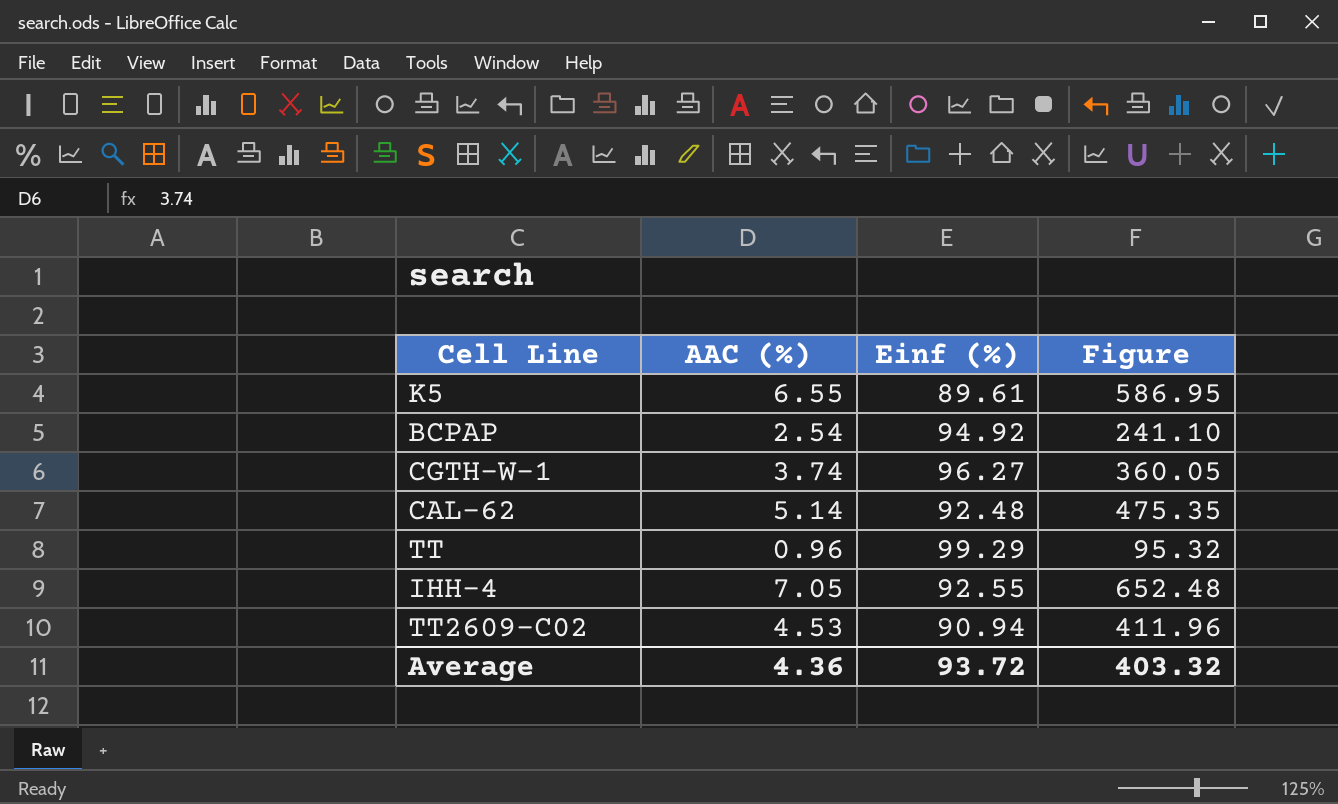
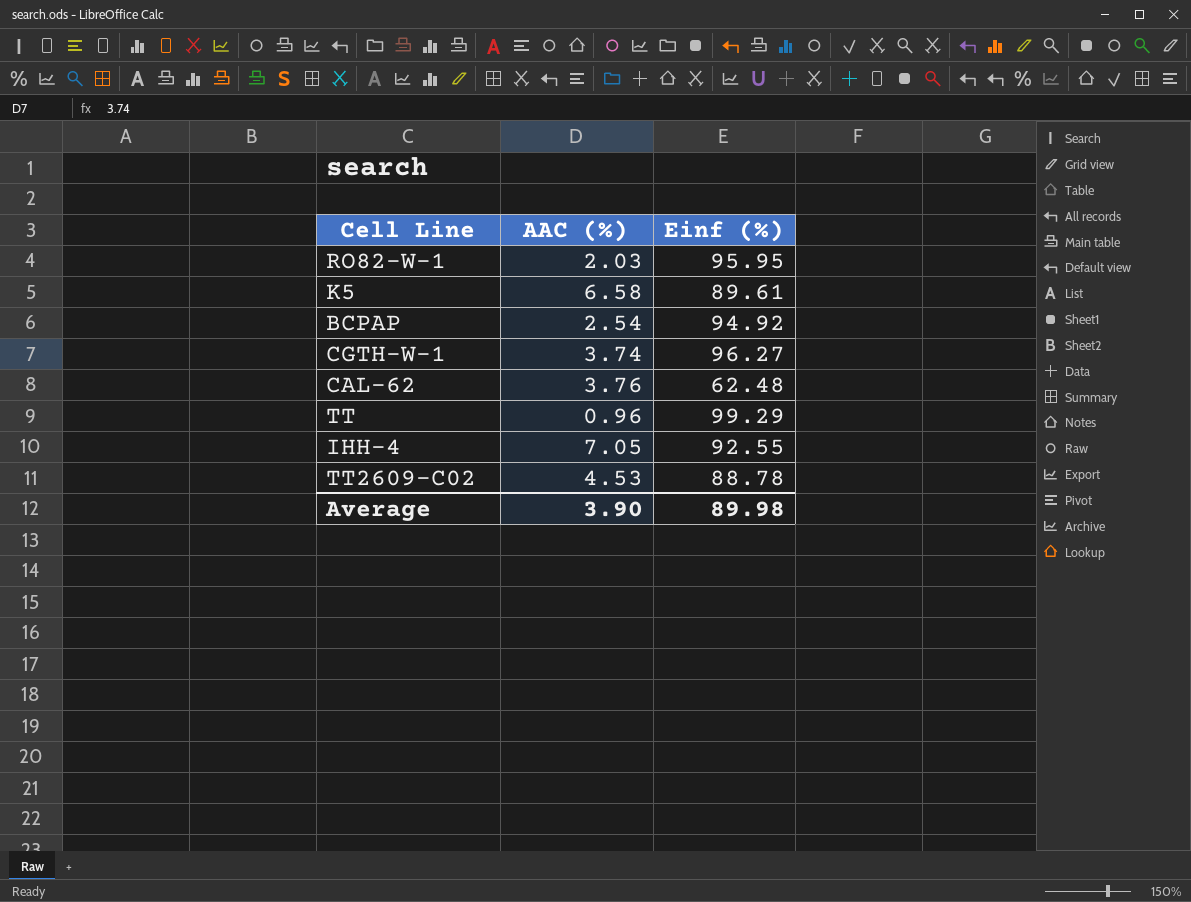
column Figure | formula: [AAC (%)] * [Einf (%)] -> none
row RO82-W-1: none -> 2.03 | 95.95
K5 | AAC (%): 6.55 -> 6.58
CAL-62 | AAC (%): 5.14 -> 3.76
CAL-62 | Einf (%): 92.48 -> 62.48
TT2609-C02 | Einf (%): 90.94 -> 88.78
Average | AAC (%): 4.36 -> 3.90
Average | Einf (%): 93.72 -> 89.98

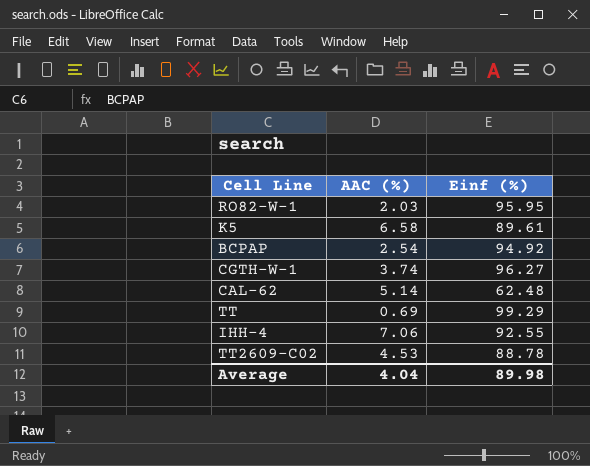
CAL-62 | AAC (%): 3.76 -> 5.14
TT | AAC (%): 0.96 -> 0.69
IHH-4 | AAC (%): 7.05 -> 7.06
Average | AAC (%): 3.90 -> 4.04

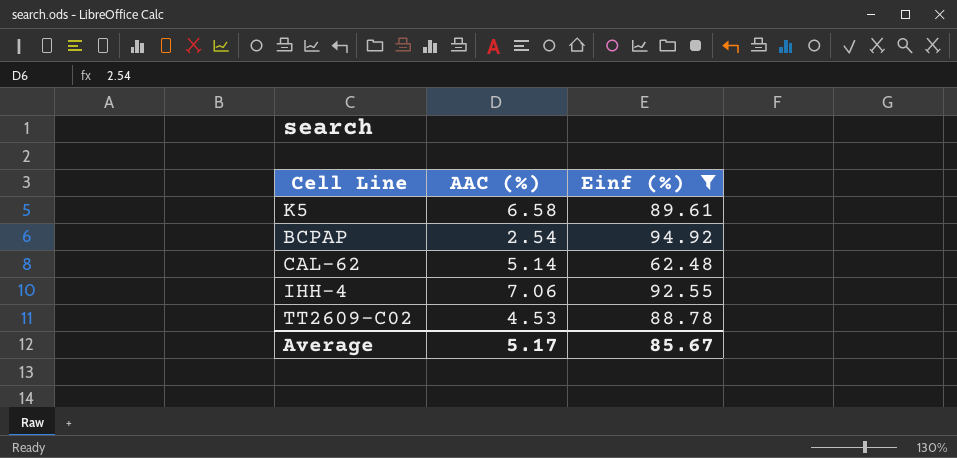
filter: none -> Einf (%) <= 94.92
Average | AAC (%): 4.04 -> 5.17
Average | Einf (%): 89.98 -> 85.67

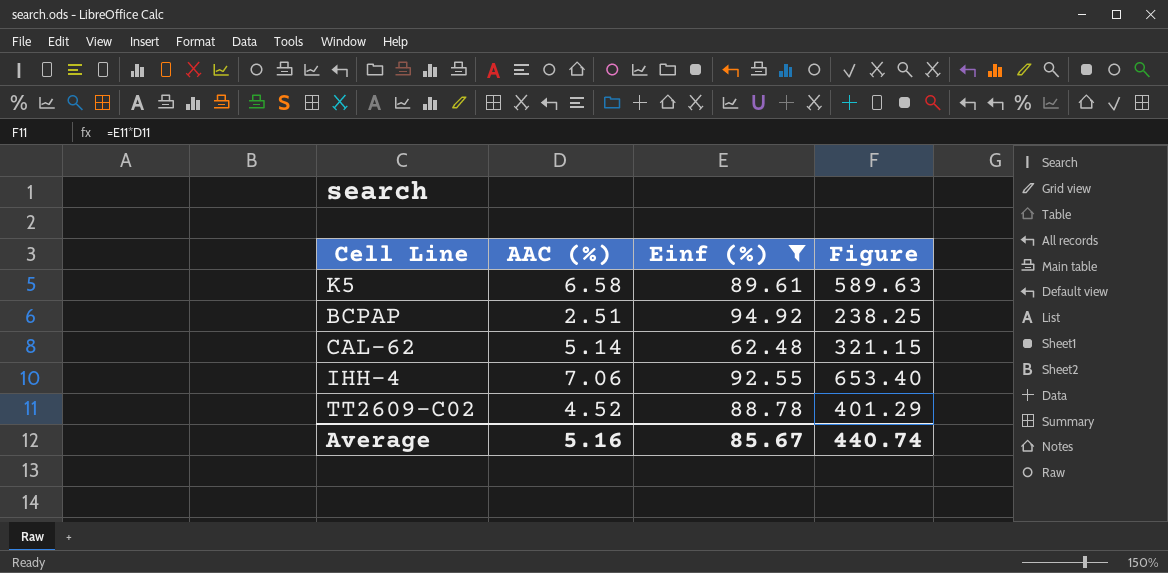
column Figure | formula: none -> [AAC (%)] * [Einf (%)]
BCPAP | AAC (%): 2.54 -> 2.51
TT2609-C02 | AAC (%): 4.53 -> 4.52
Average | AAC (%): 5.17 -> 5.16

